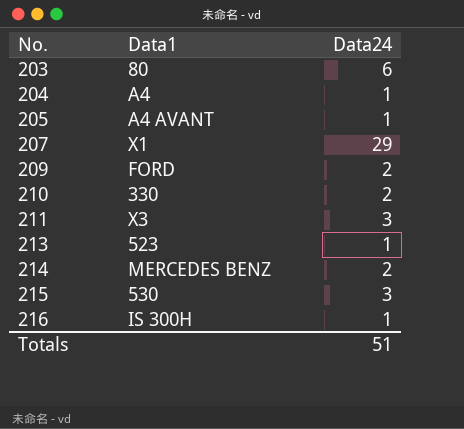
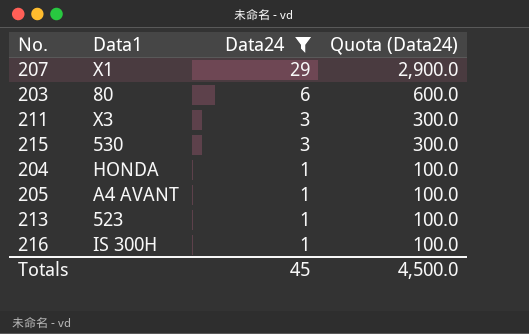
filter: none -> Data24 != 2
row order: No. ascending -> Data24 descending
column Quota (Data24) | formula: none -> [Data24] * 100
204 | Data1: A4 -> HONDA
Totals | Data24: 51 -> 45

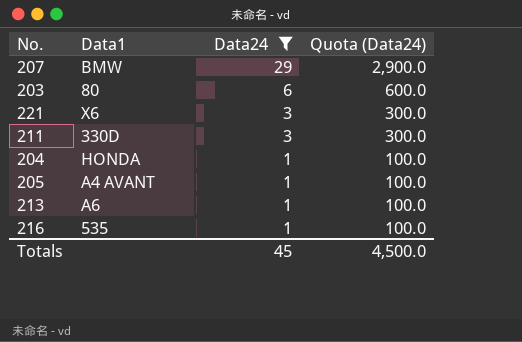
row 215: 530 | 3 | 300.0 -> none
207 | Data1: X1 -> BMW
row 221: none -> X6 | 3 | 300.0
211 | Data1: X3 -> 330D
213 | Data1: 523 -> A6
216 | Data1: IS 300H -> 535

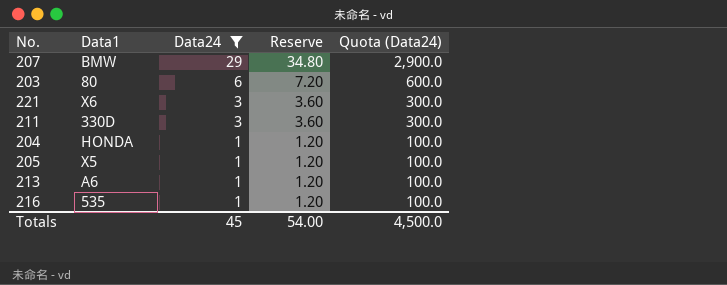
column Reserve | formula: none -> [Data24] * 1.2
205 | Data1: A4 AVANT -> X5

